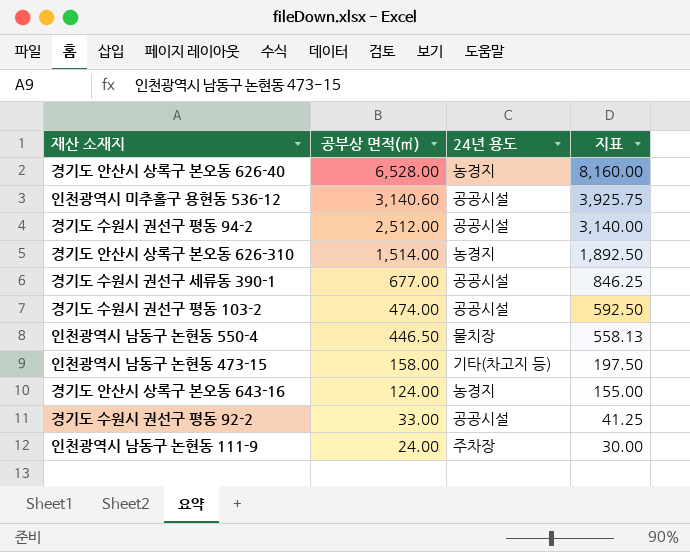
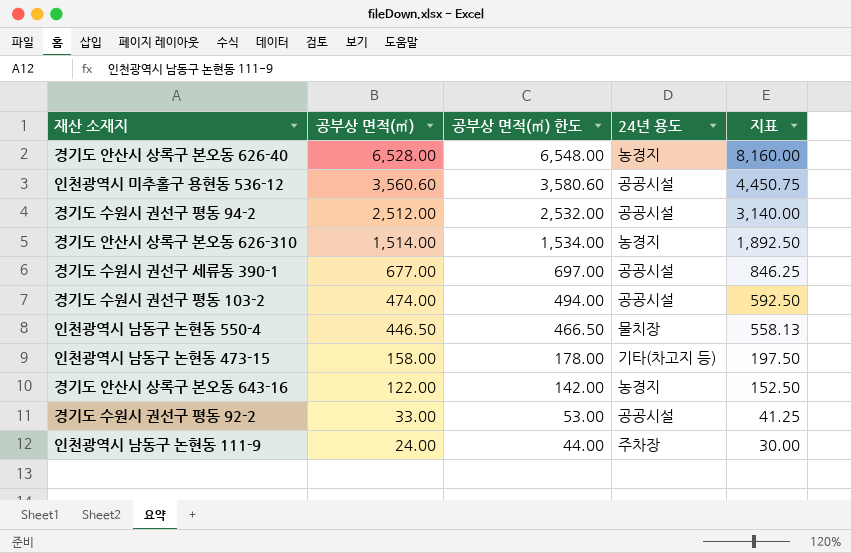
column 공부상 면적(㎡) 한도 | formula: none -> [공부상 면적(㎡)] + 20
인천광역시 미추홀구 용현동 536-12 | 공부상 면적(㎡): 3,140.60 -> 3,560.60
인천광역시 미추홀구 용현동 536-12 | 지표: 3,925.75 -> 4,450.75
경기도 안산시 상록구 본오동 643-16 | 공부상 면적(㎡): 124.00 -> 122.00
경기도 안산시 상록구 본오동 643-16 | 지표: 155.00 -> 152.50

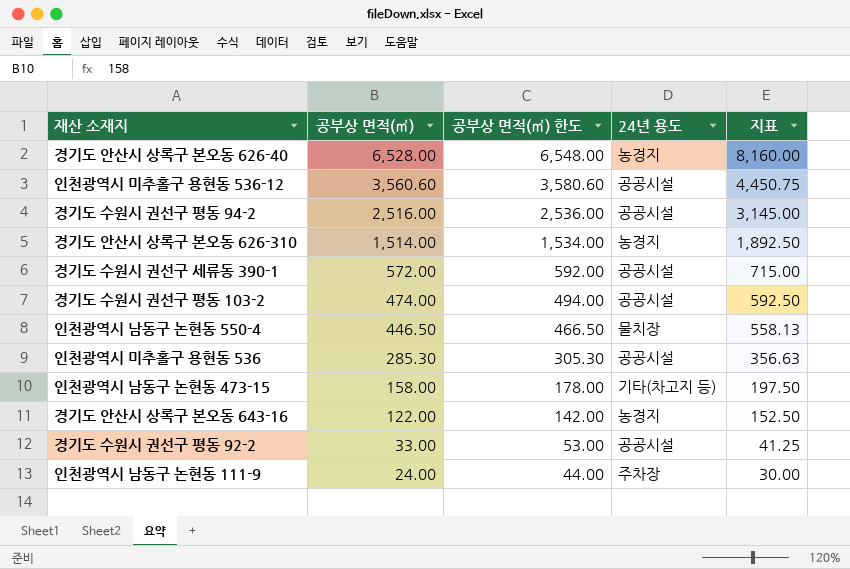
경기도 수원시 권선구 평동 94-2 | 공부상 면적(㎡): 2,512.00 -> 2,516.00
경기도 수원시 권선구 평동 94-2 | 공부상 면적(㎡) 한도: 2,532.00 -> 2,536.00
경기도 수원시 권선구 평동 94-2 | 지표: 3,140.00 -> 3,145.00
경기도 수원시 권선구 세류동 390-1 | 공부상 면적(㎡): 677.00 -> 572.00
경기도 수원시 권선구 세류동 390-1 | 공부상 면적(㎡) 한도: 697.00 -> 592.00
경기도 수원시 권선구 세류동 390-1 | 지표: 846.25 -> 715.00
row 인천광역시 미추홀구 용현동 536: none -> 285.30 | 305.30 | 공공시설 | 356.63

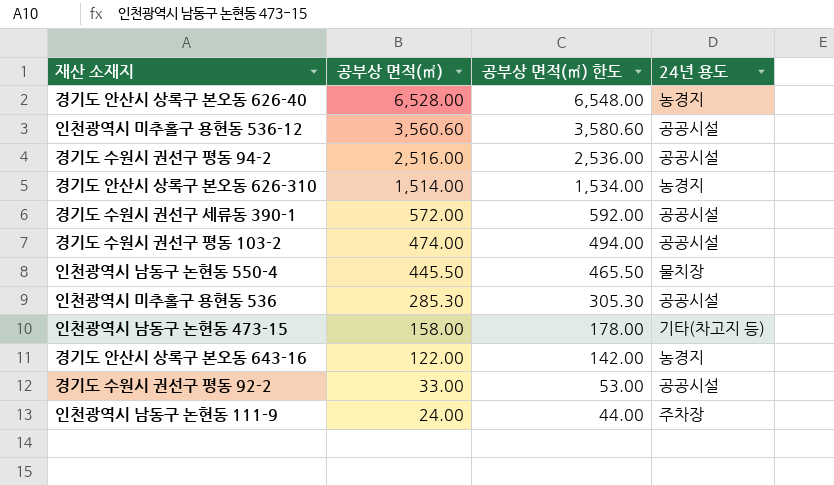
column 지표 | formula: [공부상 면적(㎡)] * 1.25 -> none
인천광역시 남동구 논현동 550-4 | 공부상 면적(㎡): 446.50 -> 445.50
인천광역시 남동구 논현동 550-4 | 공부상 면적(㎡) 한도: 466.50 -> 465.50

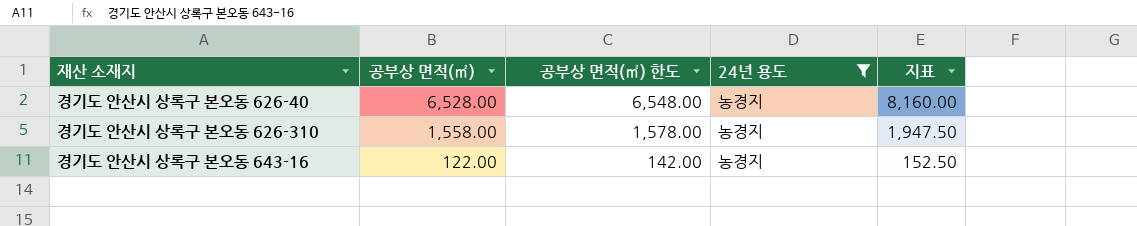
filter: none -> 24년 용도 = 농경지
column 지표 | formula: none -> [공부상 면적(㎡)] * 1.25
경기도 안산시 상록구 본오동 626-310 | 공부상 면적(㎡): 1,514.00 -> 1,558.00
경기도 안산시 상록구 본오동 626-310 | 공부상 면적(㎡) 한도: 1,534.00 -> 1,578.00

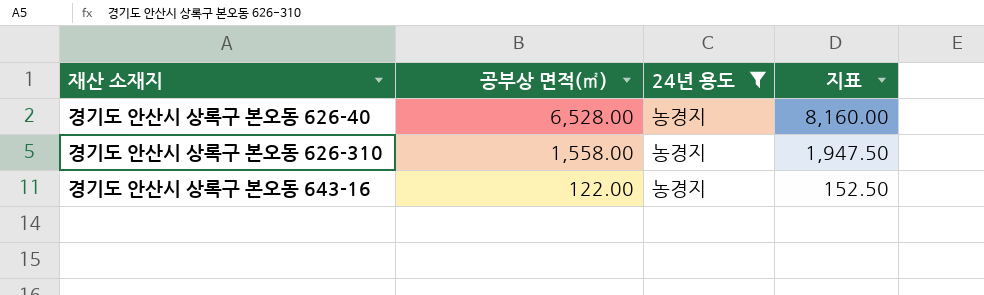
column 공부상 면적(㎡) 한도 | formula: [공부상 면적(㎡)] + 20 -> none

